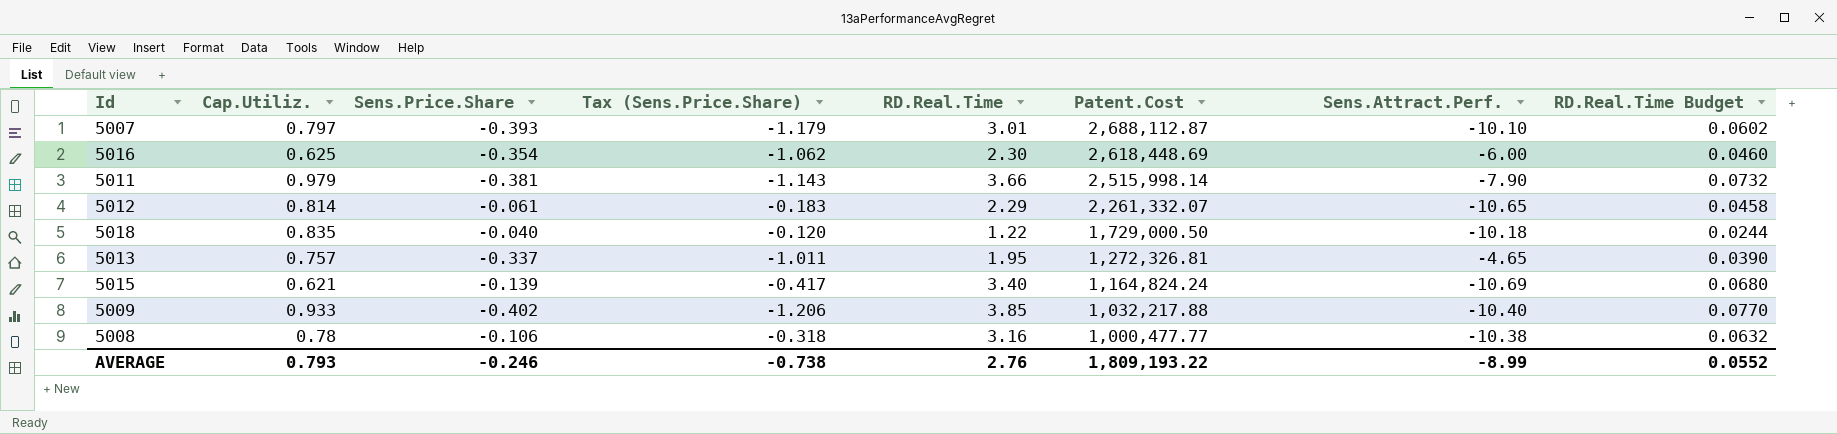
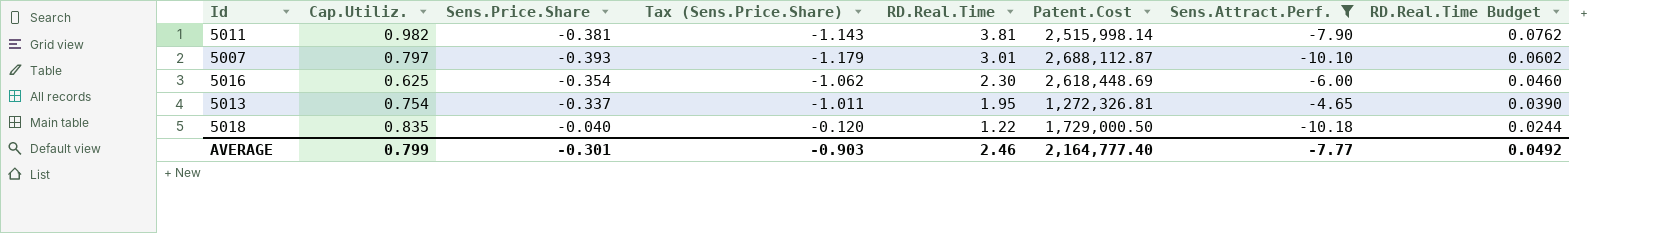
filter: none -> Sens.Attract.Perf. >= -10.18
row order: Patent.Cost descending -> RD.Real.Time descending
5011 | Cap.Utiliz.: 0.979 -> 0.982
5011 | RD.Real.Time: 3.66 -> 3.81
5011 | RD.Real.Time Budget: 0.0732 -> 0.0762
5013 | Cap.Utiliz.: 0.757 -> 0.754
AVERAGE | Cap.Utiliz.: 0.793 -> 0.799
AVERAGE | Sens.Price.Share: -0.246 -> -0.301
AVERAGE | Tax (Sens.Price.Share): -0.738 -> -0.903
AVERAGE | RD.Real.Time: 2.76 -> 2.46
AVERAGE | Patent.Cost: 1,809,193.22 -> 2,164,777.40
AVERAGE | Sens.Attract.Perf.: -8.99 -> -7.77
AVERAGE | RD.Real.Time Budget: 0.0552 -> 0.0492

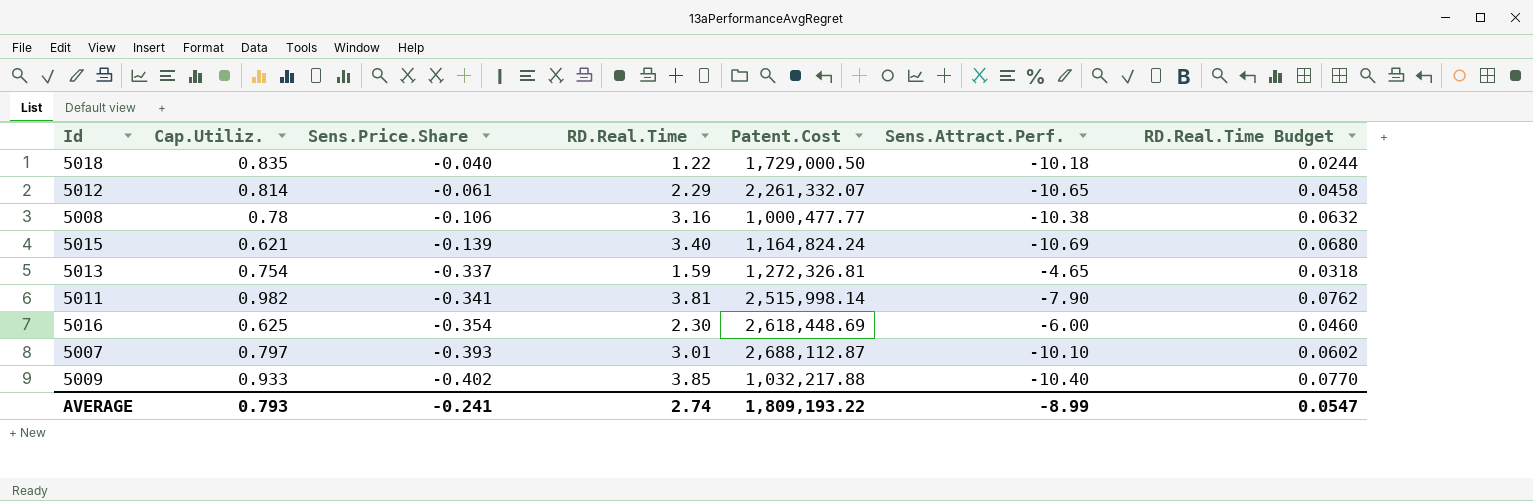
filter: Sens.Attract.Perf. >= -10.18 -> none
row order: RD.Real.Time descending -> Sens.Price.Share descending
column Tax (Sens.Price.Share) | formula: [Sens.Price.Share] * 3 -> none
5013 | RD.Real.Time: 1.95 -> 1.59
5013 | RD.Real.Time Budget: 0.0390 -> 0.0318
5011 | Sens.Price.Share: -0.381 -> -0.341
AVERAGE | Cap.Utiliz.: 0.799 -> 0.793
AVERAGE | Sens.Price.Share: -0.301 -> -0.241
AVERAGE | RD.Real.Time: 2.46 -> 2.74
AVERAGE | Patent.Cost: 2,164,777.40 -> 1,809,193.22
AVERAGE | Sens.Attract.Perf.: -7.77 -> -8.99
AVERAGE | RD.Real.Time Budget: 0.0492 -> 0.0547

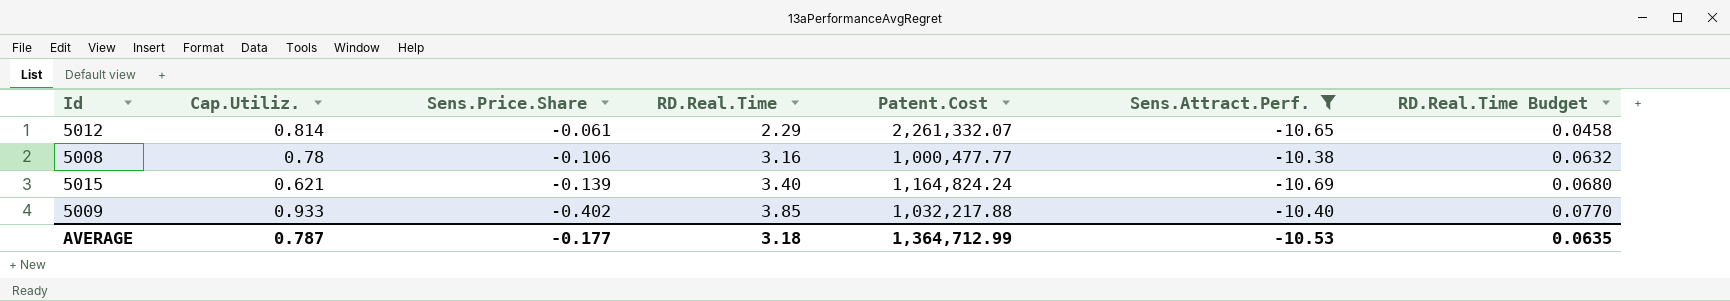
filter: none -> Sens.Attract.Perf. <= -10.38
AVERAGE | Cap.Utiliz.: 0.793 -> 0.787
AVERAGE | Sens.Price.Share: -0.241 -> -0.177
AVERAGE | RD.Real.Time: 2.74 -> 3.18
AVERAGE | Patent.Cost: 1,809,193.22 -> 1,364,712.99
AVERAGE | Sens.Attract.Perf.: -8.99 -> -10.53
AVERAGE | RD.Real.Time Budget: 0.0547 -> 0.0635

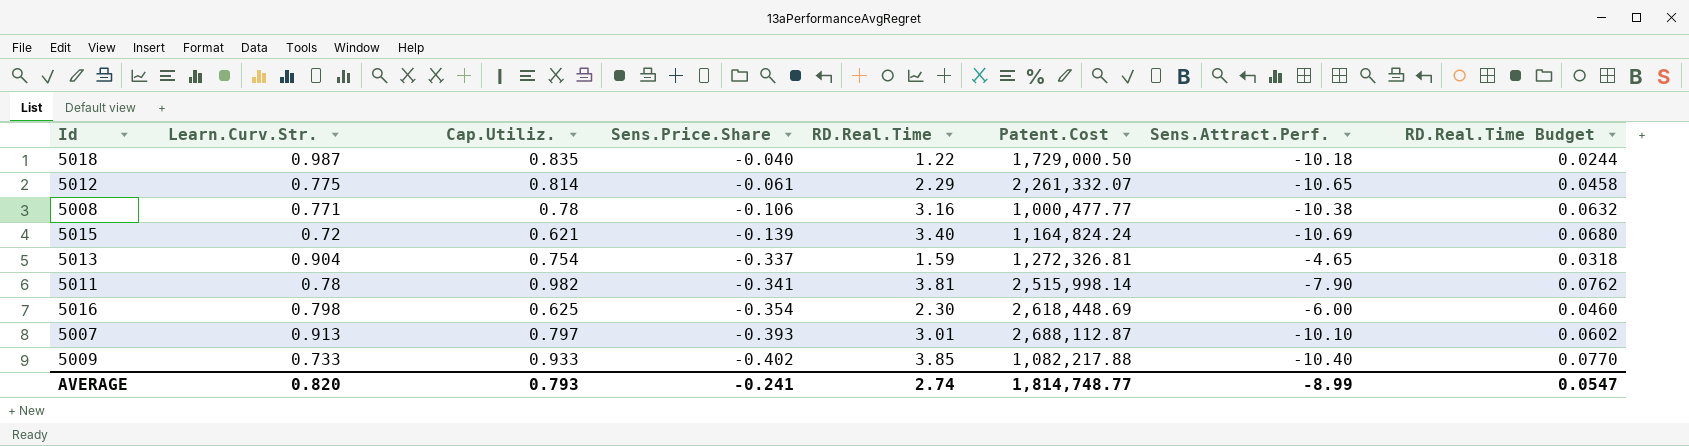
filter: Sens.Attract.Perf. <= -10.38 -> none
column Learn.Curv.Str. | position: none -> 2
5009 | Patent.Cost: 1,032,217.88 -> 1,082,217.88
AVERAGE | Cap.Utiliz.: 0.787 -> 0.793
AVERAGE | Sens.Price.Share: -0.177 -> -0.241
AVERAGE | RD.Real.Time: 3.18 -> 2.74
AVERAGE | Patent.Cost: 1,364,712.99 -> 1,814,748.77
AVERAGE | Sens.Attract.Perf.: -10.53 -> -8.99
AVERAGE | RD.Real.Time Budget: 0.0635 -> 0.0547

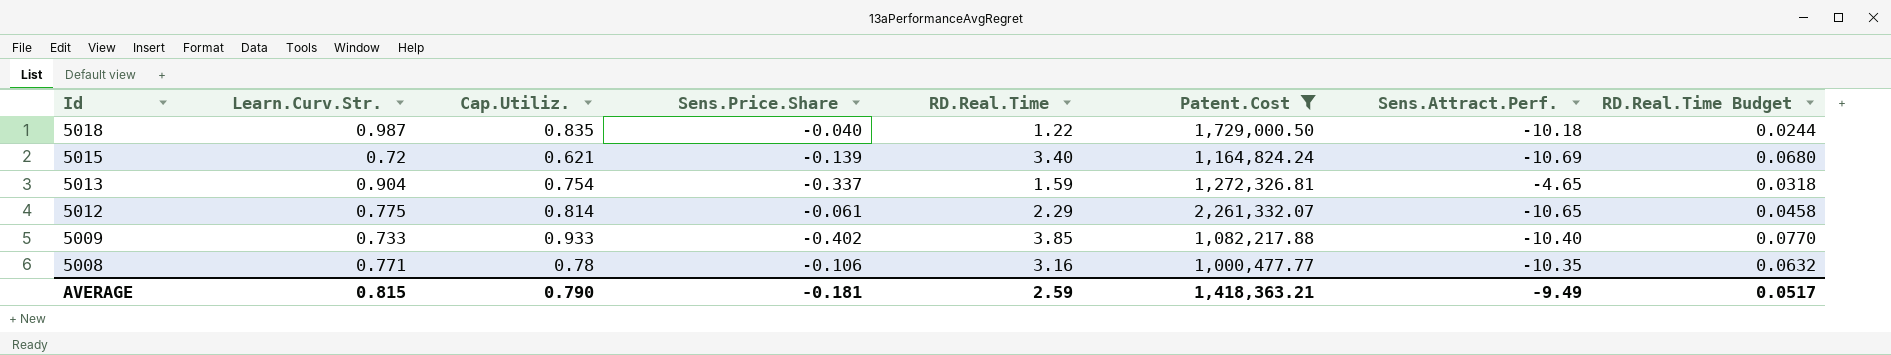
filter: none -> Patent.Cost <= 2,261,332.07
row order: Sens.Price.Share descending -> Id descending
5008 | Sens.Attract.Perf.: -10.38 -> -10.35
AVERAGE | Learn.Curv.Str.: 0.820 -> 0.815
AVERAGE | Cap.Utiliz.: 0.793 -> 0.790
AVERAGE | Sens.Price.Share: -0.241 -> -0.181
AVERAGE | RD.Real.Time: 2.74 -> 2.59
AVERAGE | Patent.Cost: 1,814,748.77 -> 1,418,363.21
AVERAGE | Sens.Attract.Perf.: -8.99 -> -9.49
AVERAGE | RD.Real.Time Budget: 0.0547 -> 0.0517

